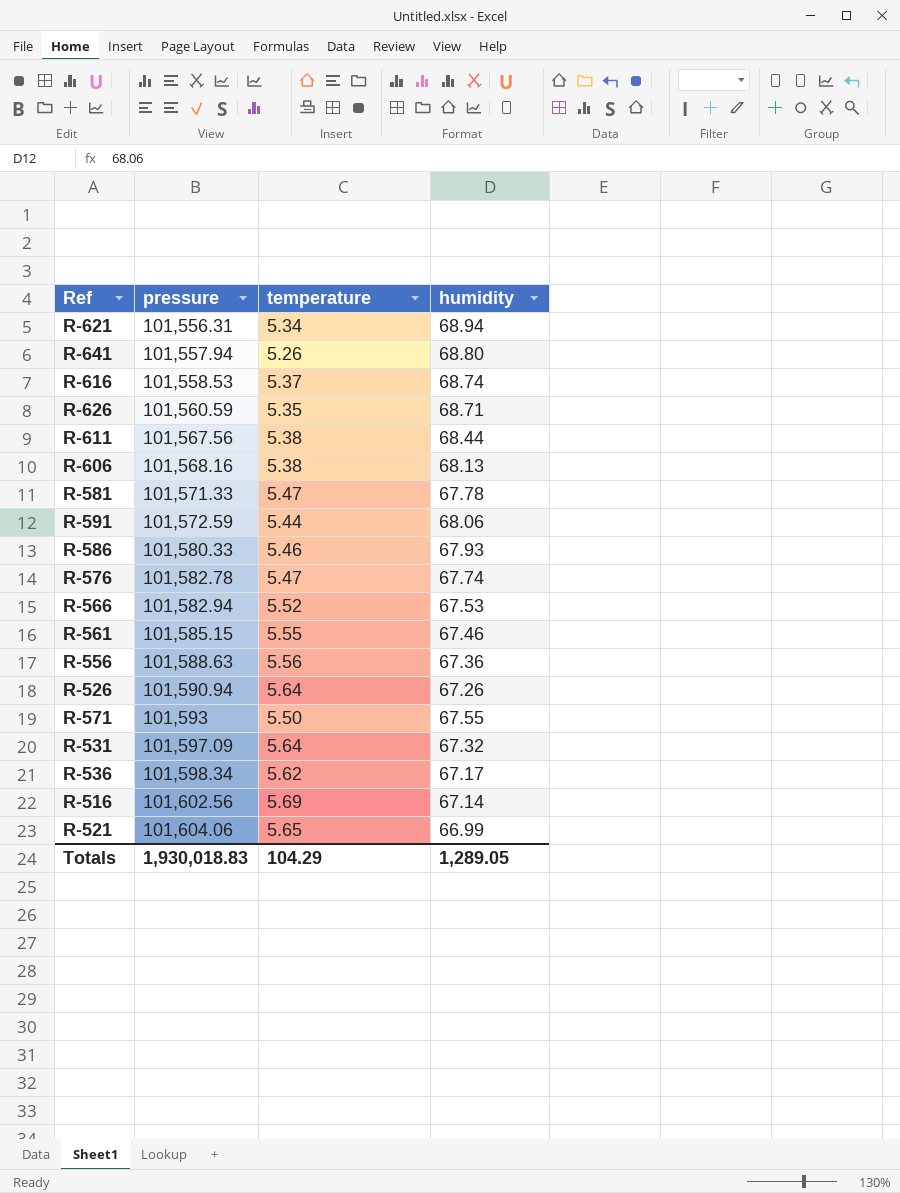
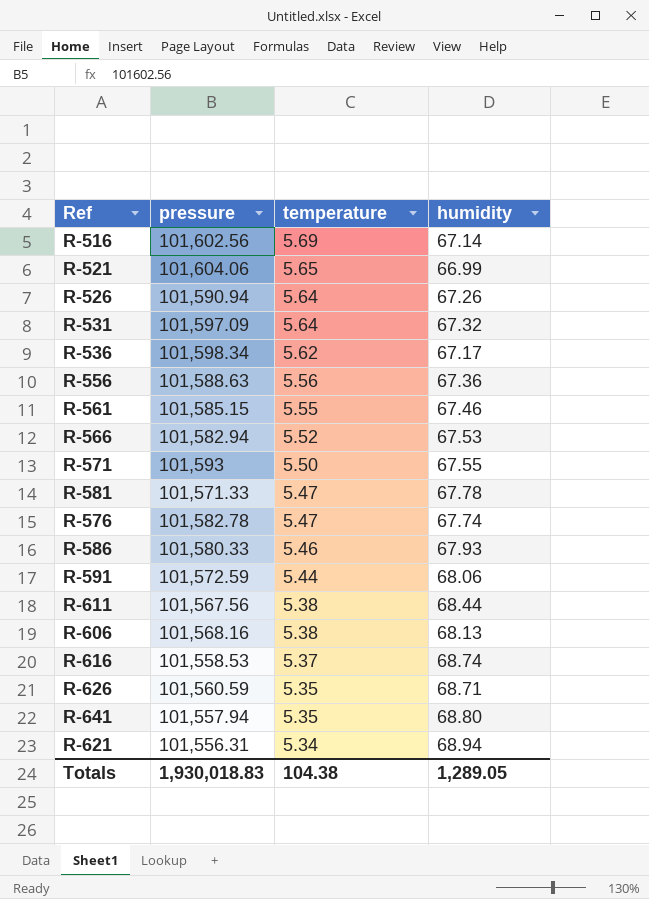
row order: pressure ascending -> temperature descending
R-641 | temperature: 5.26 -> 5.35
Totals | temperature: 104.29 -> 104.38

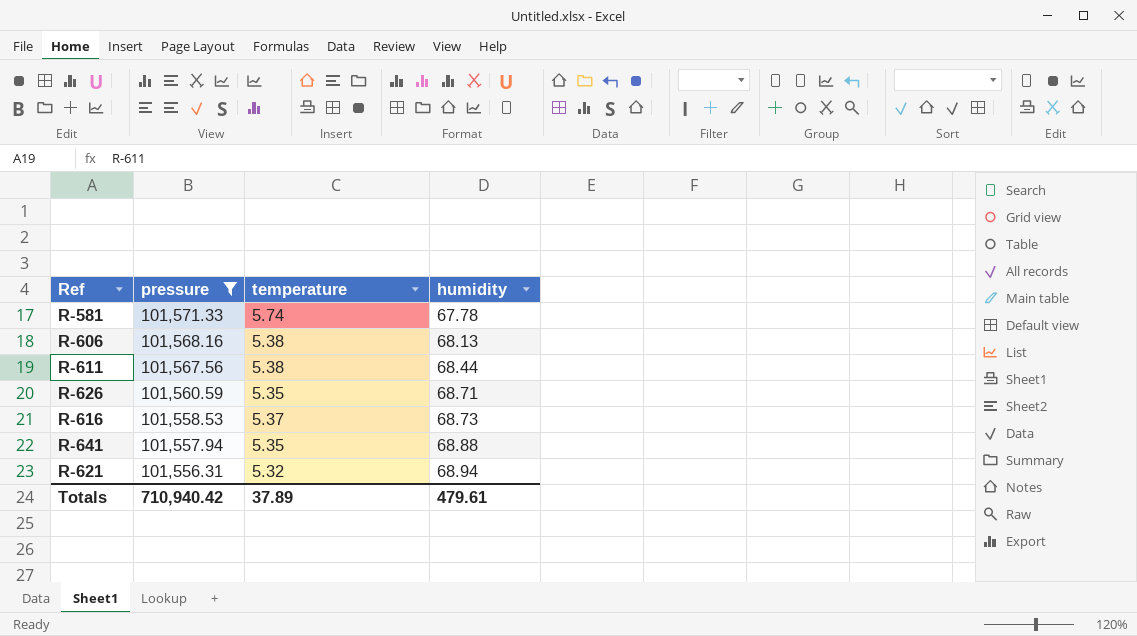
filter: none -> pressure <= 101,571.33
row order: temperature descending -> pressure descending
R-581 | temperature: 5.47 -> 5.74
R-616 | humidity: 68.74 -> 68.73
R-641 | humidity: 68.80 -> 68.88
R-621 | temperature: 5.34 -> 5.32
Totals | pressure: 1,930,018.83 -> 710,940.42
Totals | temperature: 104.38 -> 37.89
Totals | humidity: 1,289.05 -> 479.61

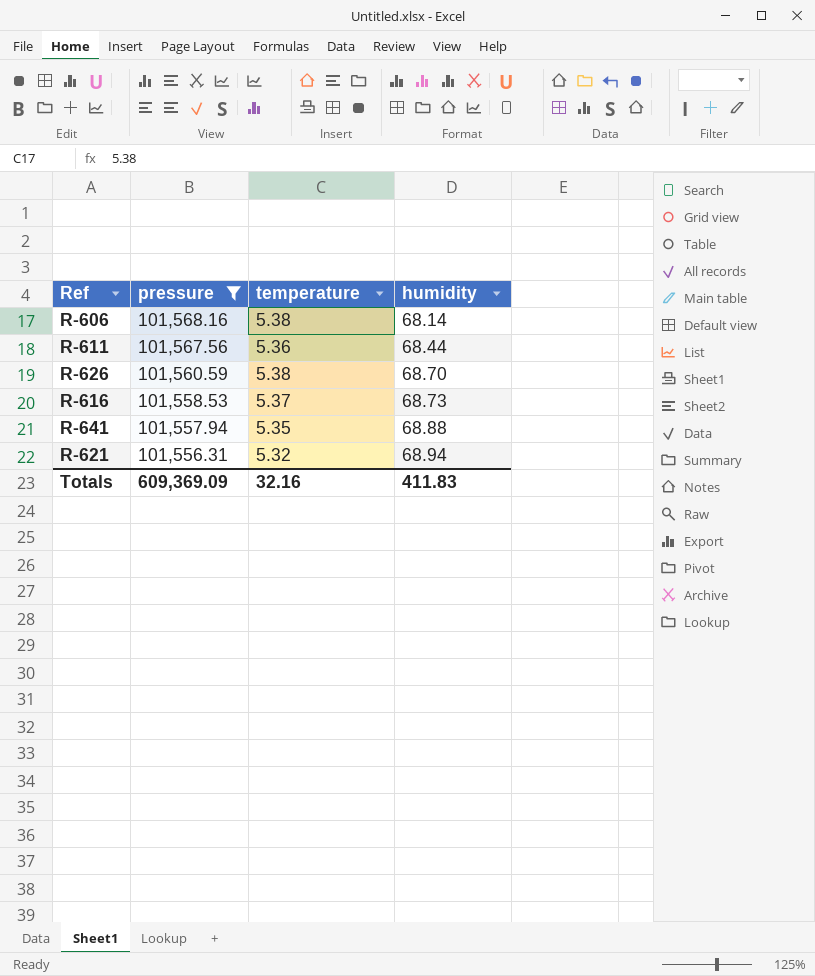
row R-581: 101,571.33 | 5.74 | 67.78 -> none
R-606 | humidity: 68.13 -> 68.14
R-611 | temperature: 5.38 -> 5.36
R-626 | temperature: 5.35 -> 5.38
R-626 | humidity: 68.71 -> 68.70
Totals | pressure: 710,940.42 -> 609,369.09
Totals | temperature: 37.89 -> 32.16
Totals | humidity: 479.61 -> 411.83

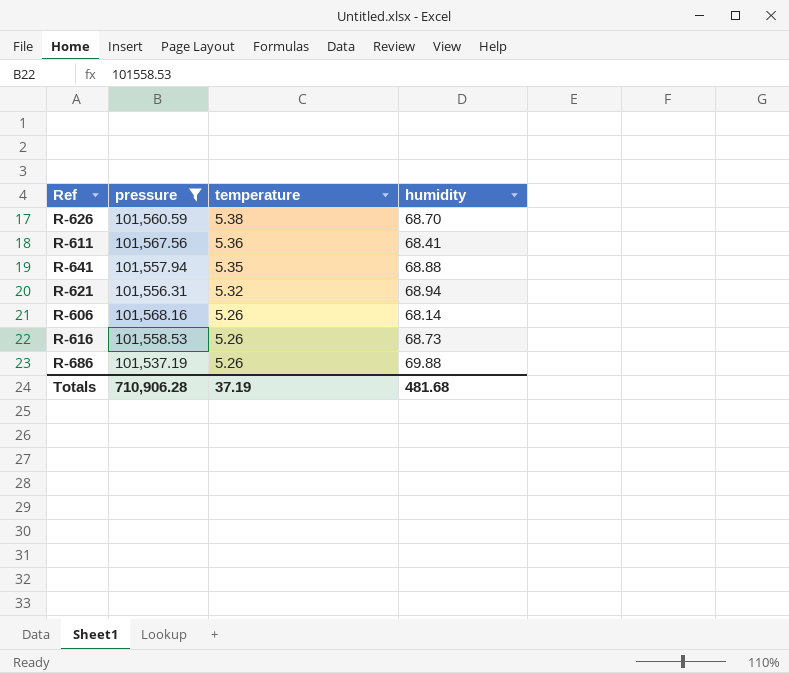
row order: pressure descending -> temperature descending
R-611 | humidity: 68.44 -> 68.41
R-606 | temperature: 5.38 -> 5.26
R-616 | temperature: 5.37 -> 5.26
row R-686: none -> 101,537.19 | 5.26 | 69.88
Totals | pressure: 609,369.09 -> 710,906.28
Totals | temperature: 32.16 -> 37.19
Totals | humidity: 411.83 -> 481.68

